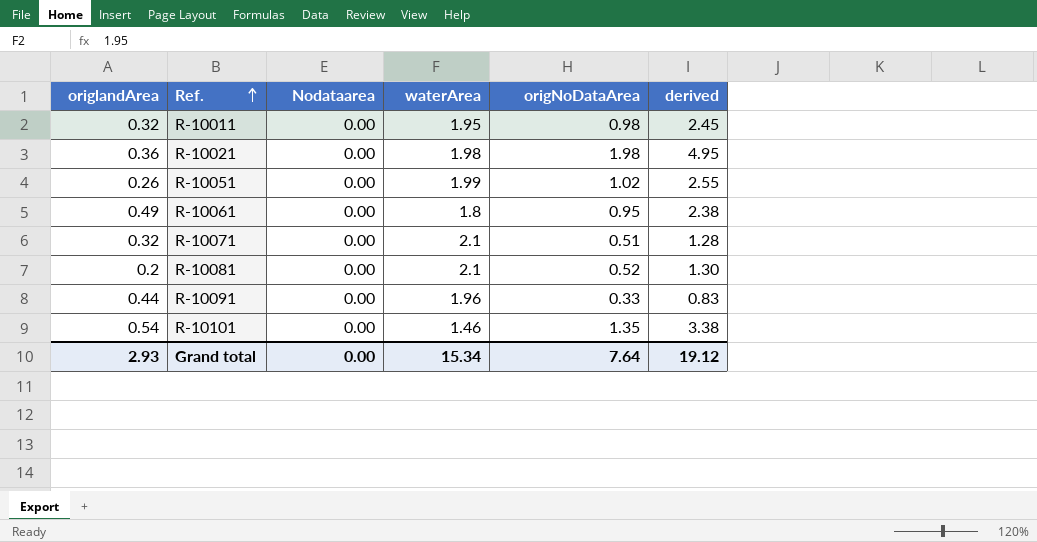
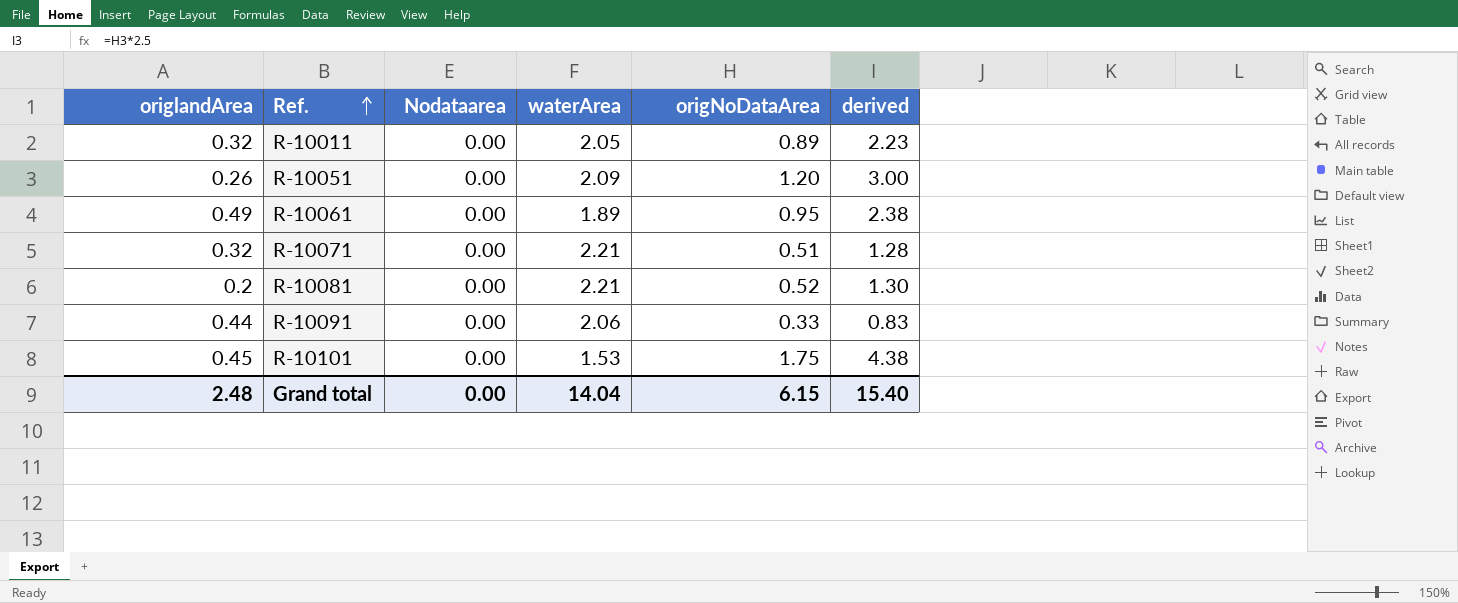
row R-10021: 0.36 | 0.00 | 1.98 | 1.98 | 4.95 -> none
R-10011 | waterArea: 1.95 -> 2.05
R-10011 | origNoDataArea: 0.98 -> 0.89
R-10011 | derived: 2.45 -> 2.23
R-10051 | waterArea: 1.99 -> 2.09
R-10051 | origNoDataArea: 1.02 -> 1.20
R-10051 | derived: 2.55 -> 3.00
R-10061 | waterArea: 1.8 -> 1.89
R-10071 | waterArea: 2.1 -> 2.21
R-10081 | waterArea: 2.1 -> 2.21
R-10091 | waterArea: 1.96 -> 2.06
R-10101 | origlandArea: 0.54 -> 0.45
R-10101 | waterArea: 1.46 -> 1.53
R-10101 | origNoDataArea: 1.35 -> 1.75
R-10101 | derived: 3.38 -> 4.38
Grand total | origlandArea: 2.93 -> 2.48
Grand total | waterArea: 15.34 -> 14.04
Grand total | origNoDataArea: 7.64 -> 6.15
Grand total | derived: 19.12 -> 15.40

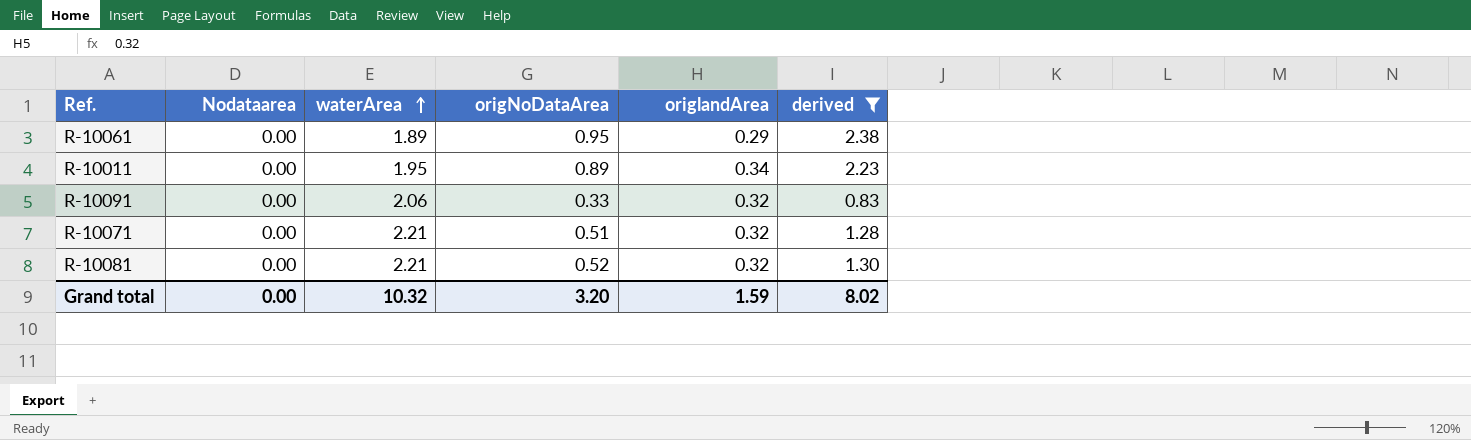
filter: none -> derived <= 2.38
row order: Ref. ascending -> waterArea ascending
column origlandArea | position: 1 -> 5
R-10061 | origlandArea: 0.49 -> 0.29
R-10011 | waterArea: 2.05 -> 1.95
R-10011 | origlandArea: 0.32 -> 0.34
R-10091 | origlandArea: 0.44 -> 0.32
R-10081 | origlandArea: 0.2 -> 0.32
Grand total | waterArea: 14.04 -> 10.32
Grand total | origNoDataArea: 6.15 -> 3.20
Grand total | origlandArea: 2.48 -> 1.59
Grand total | derived: 15.40 -> 8.02

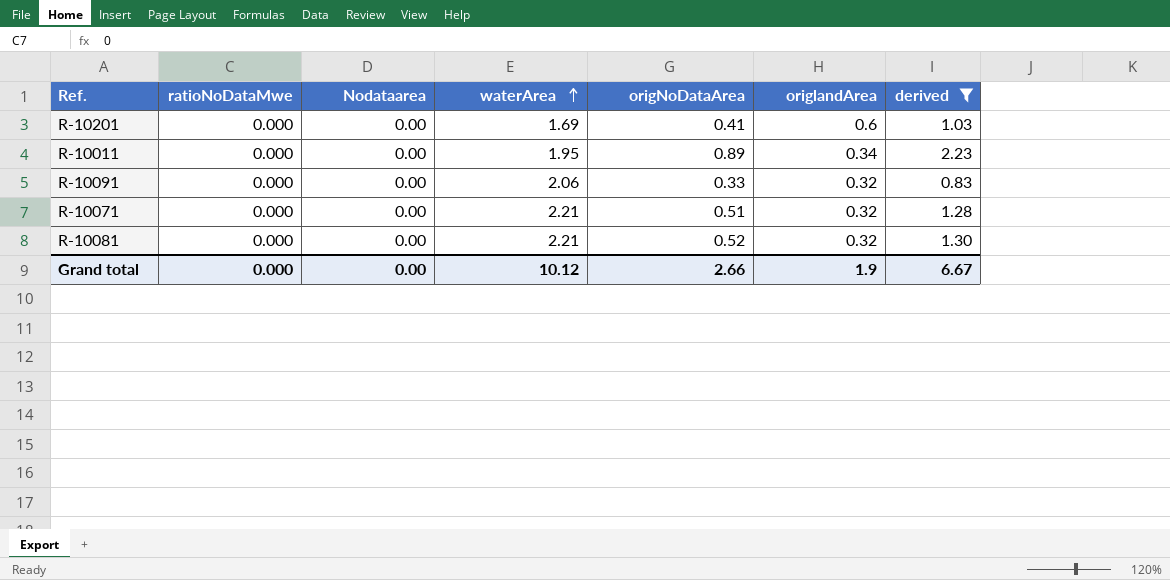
column ratioNoDataMwe | position: none -> 2
row R-10061: 0.00 | 1.89 | 0.95 | 0.29 | 2.38 -> none
row R-10201: none -> 0.000 | 0.00 | 1.69 | 0.41 | 0.6 | 1.03
Grand total | waterArea: 10.32 -> 10.12
Grand total | origNoDataArea: 3.20 -> 2.66
Grand total | origlandArea: 1.59 -> 1.9
Grand total | derived: 8.02 -> 6.67

